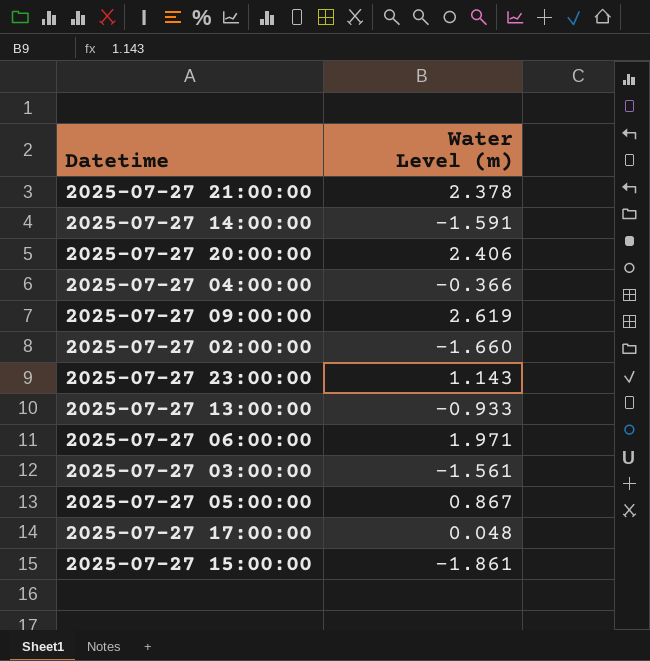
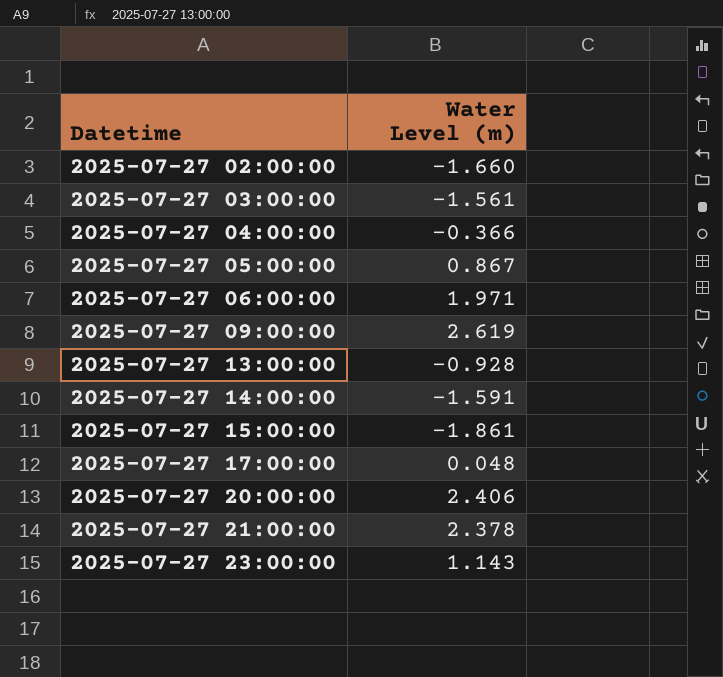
row order: none -> Datetime ascending
2025-07-27 13:00:00 | Water Level (m): -0.933 -> -0.928

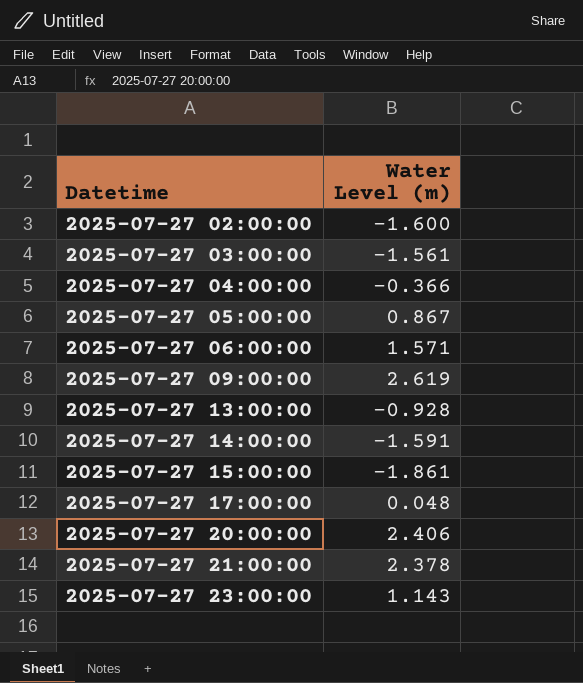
2025-07-27 02:00:00 | Water Level (m): -1.660 -> -1.600
2025-07-27 06:00:00 | Water Level (m): 1.971 -> 1.571

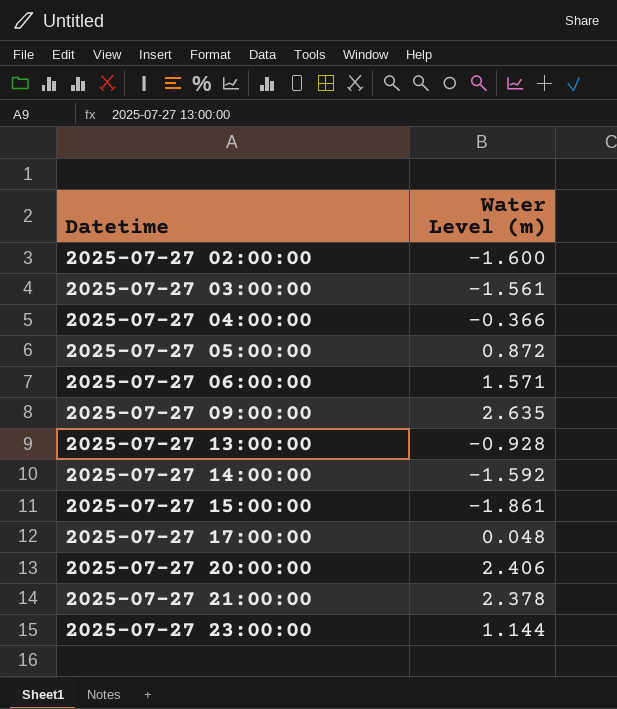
2025-07-27 05:00:00 | Water Level (m): 0.867 -> 0.872
2025-07-27 09:00:00 | Water Level (m): 2.619 -> 2.635
2025-07-27 14:00:00 | Water Level (m): -1.591 -> -1.592
2025-07-27 23:00:00 | Water Level (m): 1.143 -> 1.144

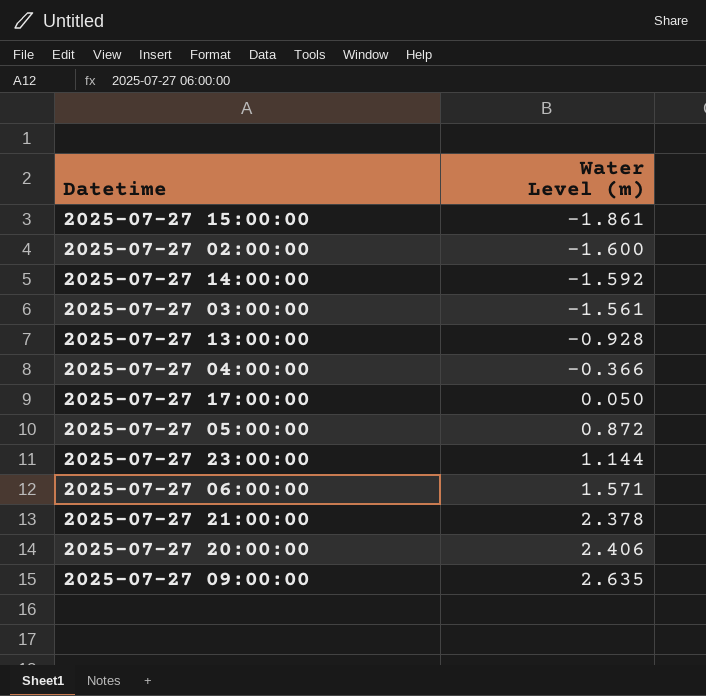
row order: Datetime ascending -> Water Level (m) ascending
2025-07-27 17:00:00 | Water Level (m): 0.048 -> 0.050

